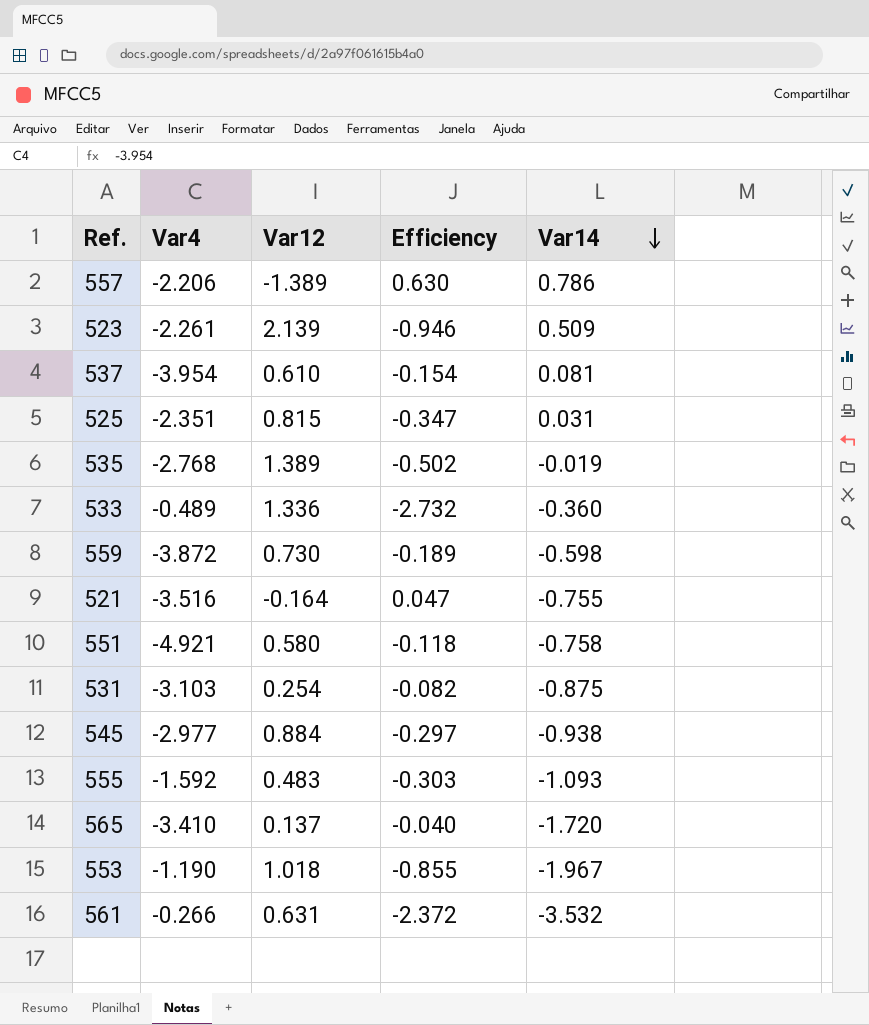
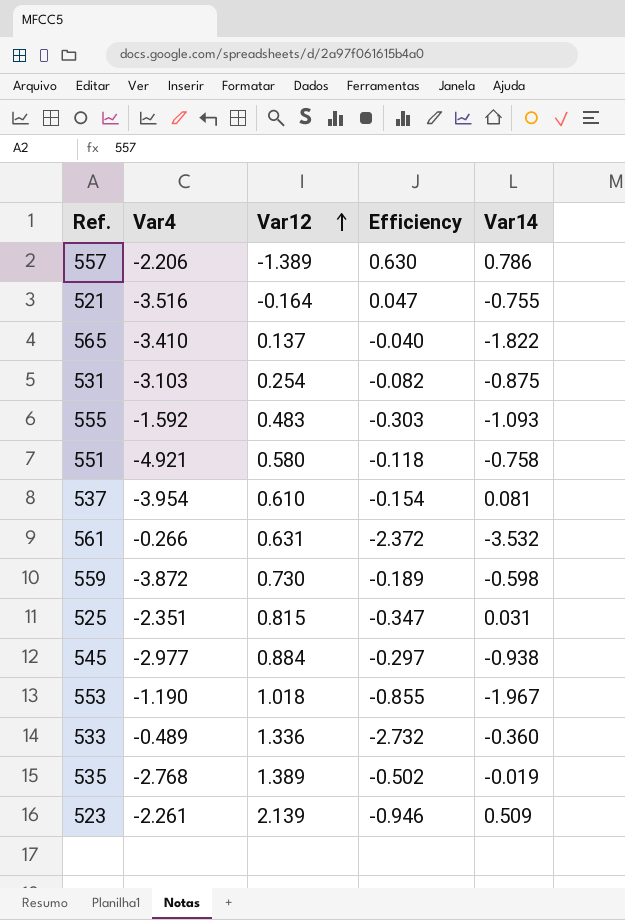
row order: Var14 descending -> Var12 ascending
565 | Var14: -1.720 -> -1.822

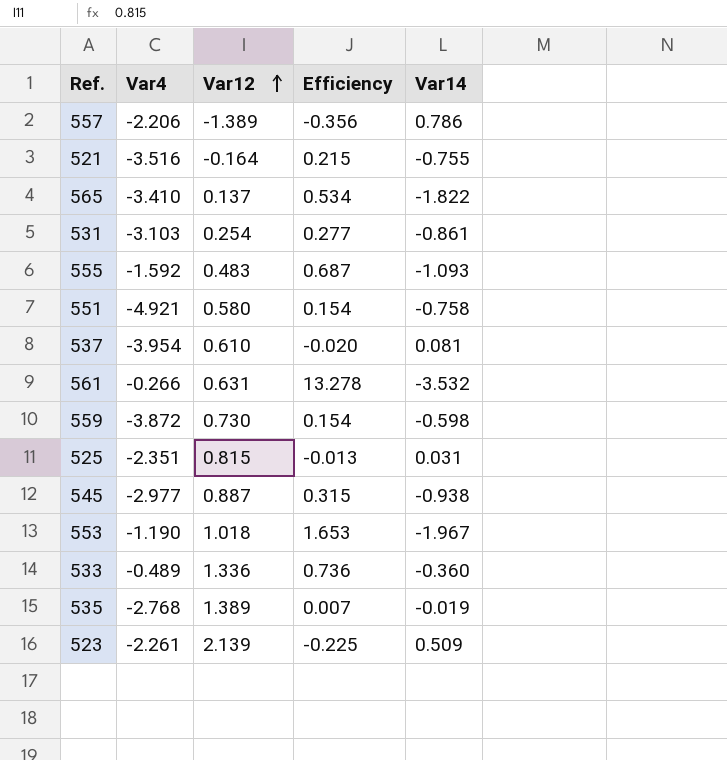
column Efficiency | formula: [Var12] / [Var4] -> [Var14] / [Var4]
531 | Var14: -0.875 -> -0.861
545 | Var12: 0.884 -> 0.887

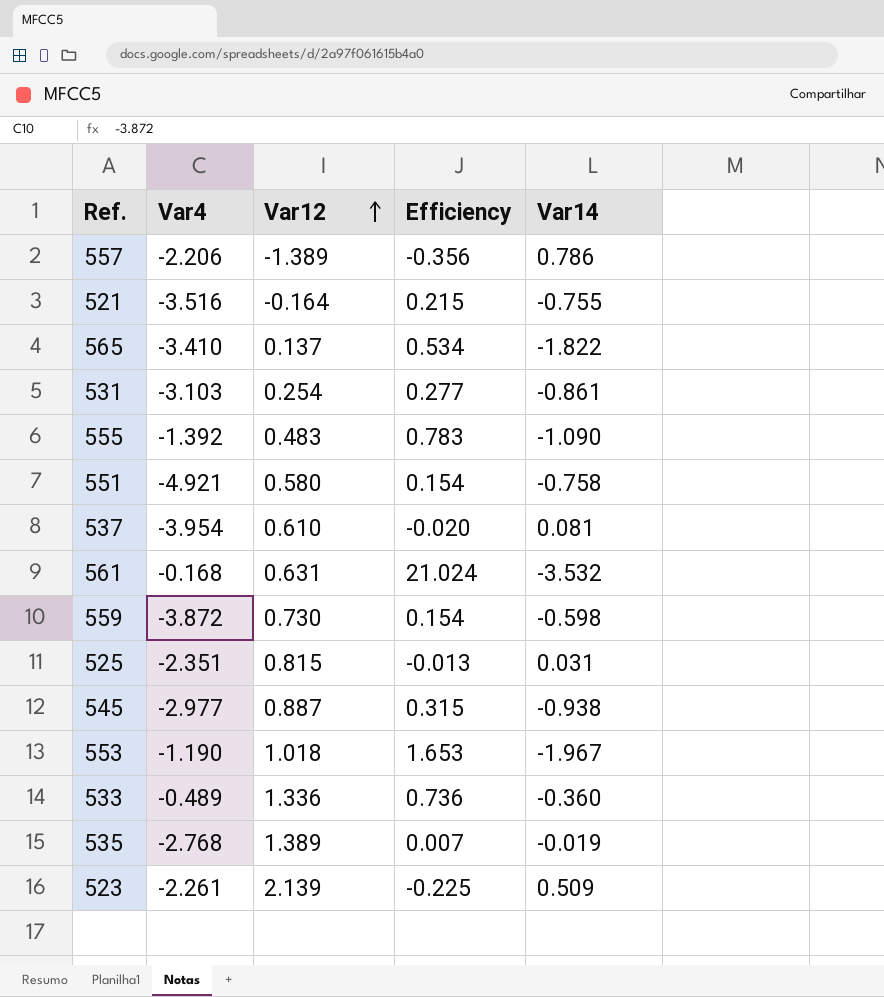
555 | Var4: -1.592 -> -1.392
555 | Efficiency: 0.687 -> 0.783
555 | Var14: -1.093 -> -1.090
561 | Var4: -0.266 -> -0.168
561 | Efficiency: 13.278 -> 21.024

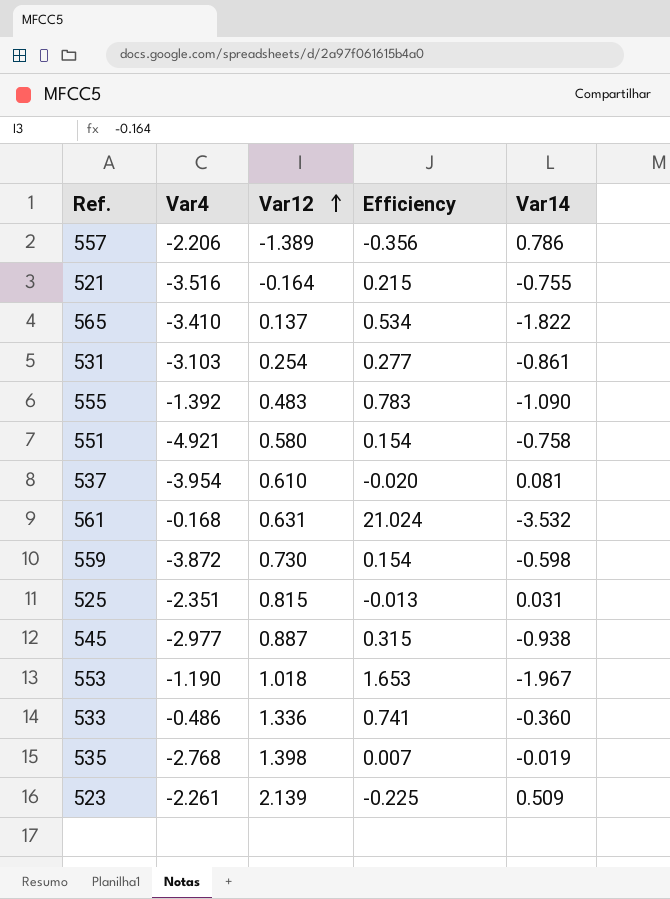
533 | Var4: -0.489 -> -0.486
533 | Efficiency: 0.736 -> 0.741
535 | Var12: 1.389 -> 1.398

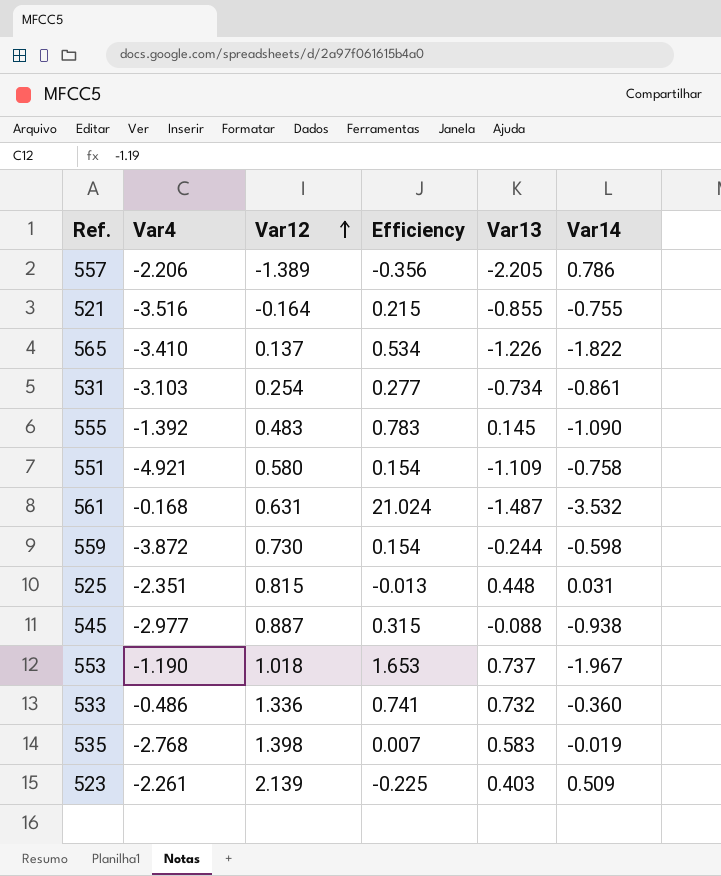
column Var13 | position: none -> 5
row 537: -3.954 | 0.610 | -0.020 | 0.081 -> none

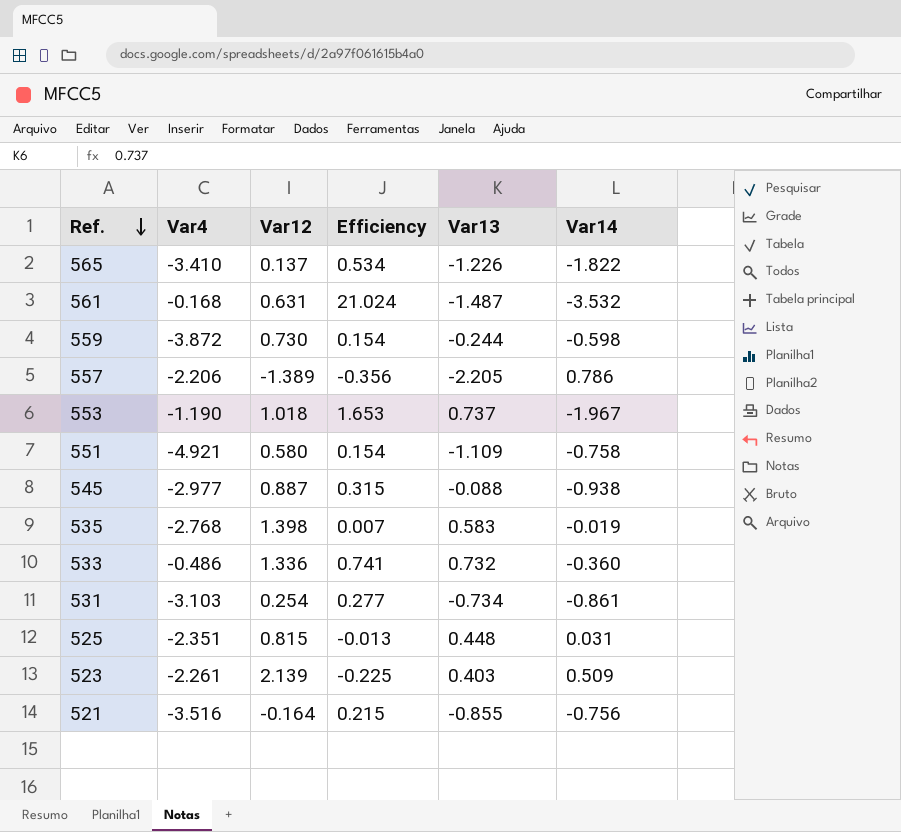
row order: Var12 ascending -> Ref. descending
row 555: -1.392 | 0.483 | 0.783 | 0.145 | -1.090 -> none
521 | Var14: -0.755 -> -0.756

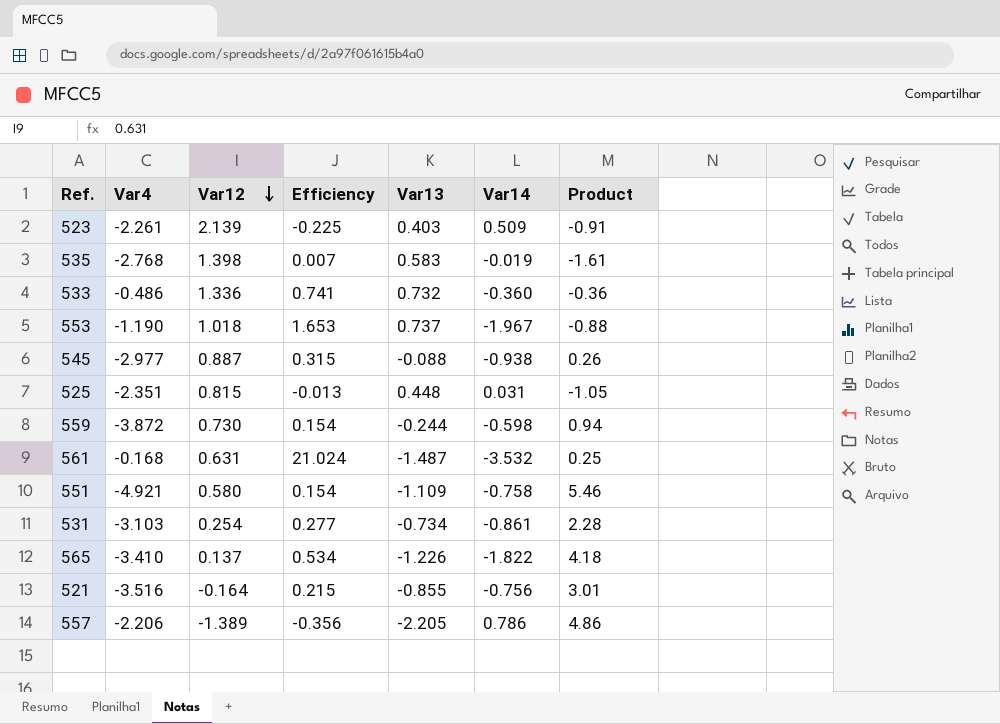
row order: Ref. descending -> Var12 descending
column Product | formula: none -> [Var4] * [Var13]

